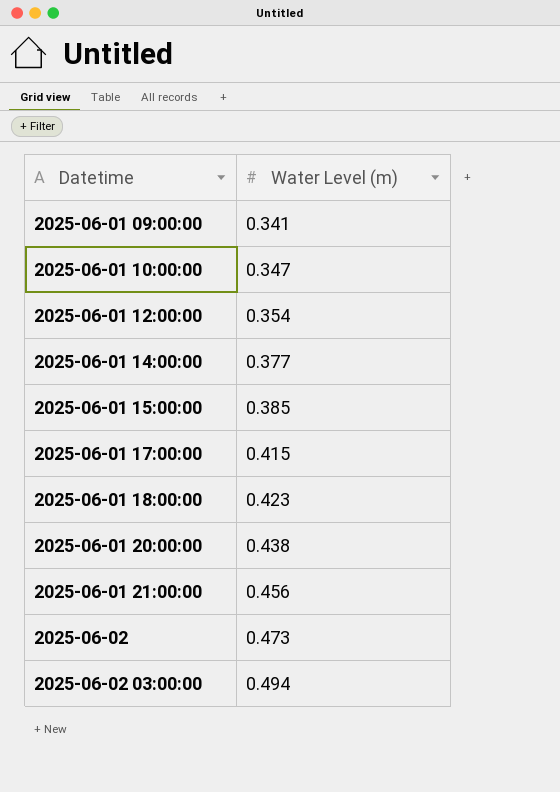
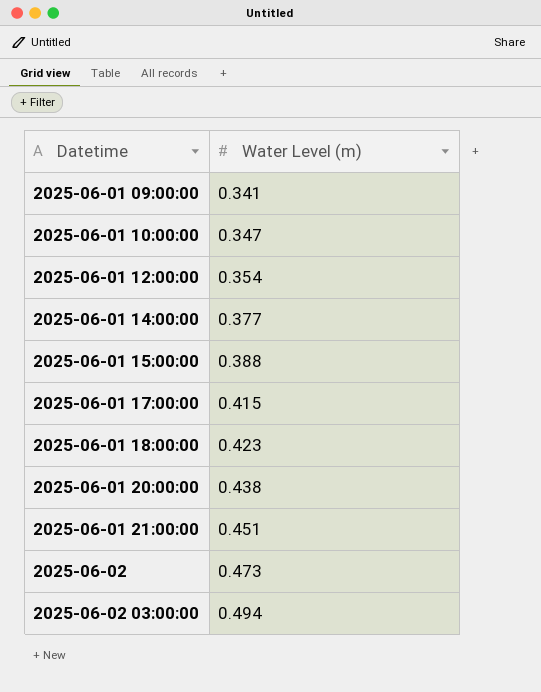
2025-06-01 15:00:00 | Water Level (m): 0.385 -> 0.388
2025-06-01 21:00:00 | Water Level (m): 0.456 -> 0.451

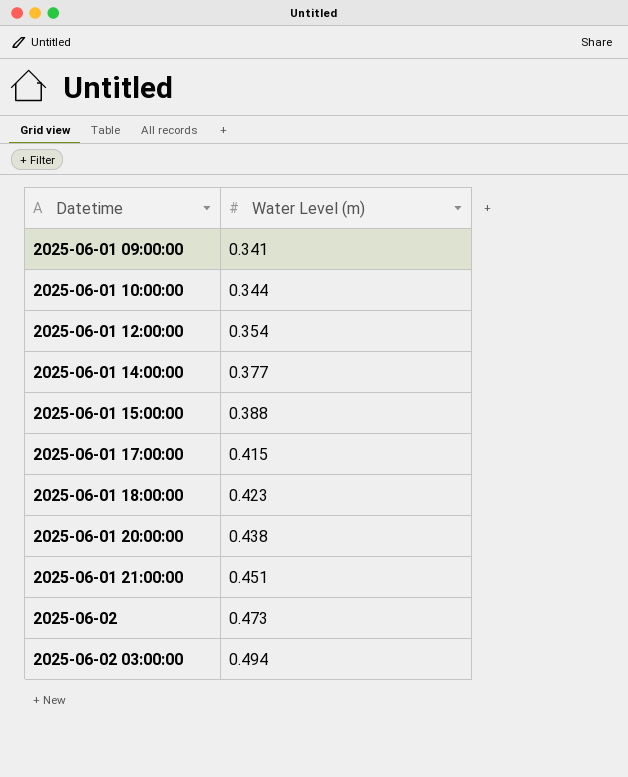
2025-06-01 10:00:00 | Water Level (m): 0.347 -> 0.344

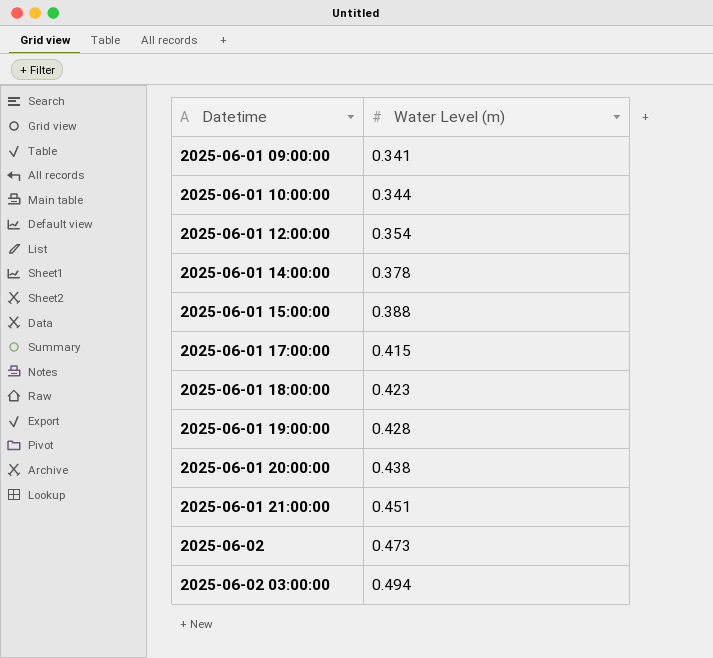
2025-06-01 14:00:00 | Water Level (m): 0.377 -> 0.378
row 2025-06-01 19:00:00: none -> 0.428

